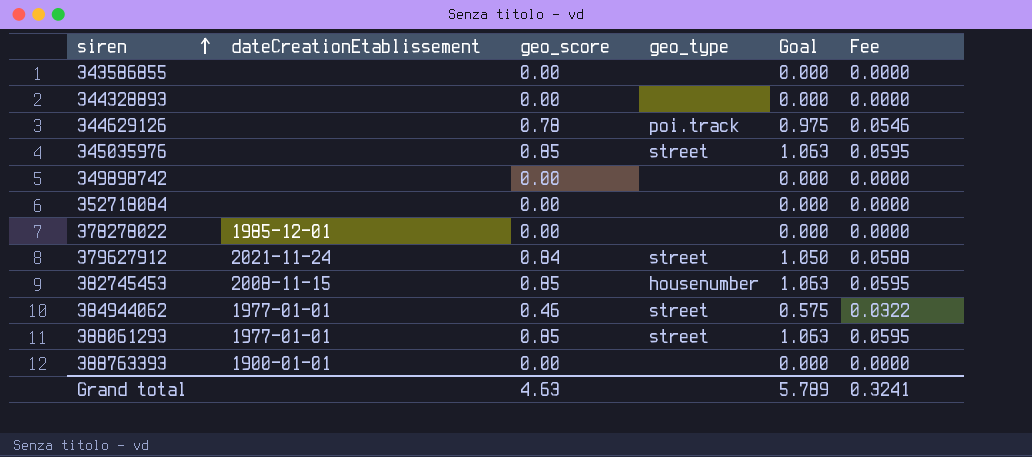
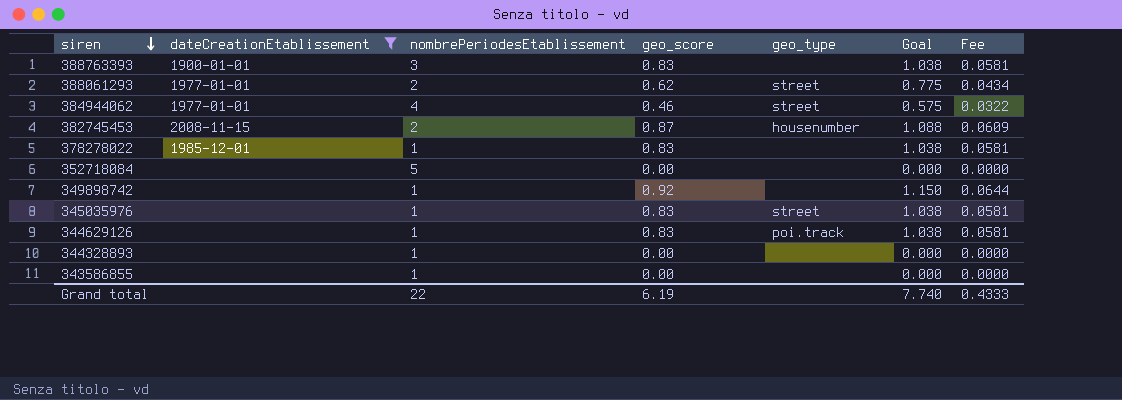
filter: none -> dateCreationEtablissement != 2021-11-24
row order: siren ascending -> siren descending
column nombrePeriodesEtablissement | position: none -> 3
388763393 | geo_score: 0.00 -> 0.83
388763393 | Goal: 0.000 -> 1.038
388763393 | Fee: 0.0000 -> 0.0581
388061293 | geo_score: 0.85 -> 0.62
388061293 | Goal: 1.063 -> 0.775
388061293 | Fee: 0.0595 -> 0.0434
382745453 | geo_score: 0.85 -> 0.87
382745453 | Goal: 1.063 -> 1.088
382745453 | Fee: 0.0595 -> 0.0609
378278022 | geo_score: 0.00 -> 0.83
378278022 | Goal: 0.000 -> 1.038
378278022 | Fee: 0.0000 -> 0.0581
349898742 | geo_score: 0.00 -> 0.92
349898742 | Goal: 0.000 -> 1.150
349898742 | Fee: 0.0000 -> 0.0644
345035976 | geo_score: 0.85 -> 0.83
345035976 | Goal: 1.063 -> 1.038
345035976 | Fee: 0.0595 -> 0.0581
344629126 | geo_score: 0.78 -> 0.83
344629126 | Goal: 0.975 -> 1.038
344629126 | Fee: 0.0546 -> 0.0581
Grand total | geo_score: 4.63 -> 6.19
Grand total | Goal: 5.789 -> 7.740
Grand total | Fee: 0.3241 -> 0.4333

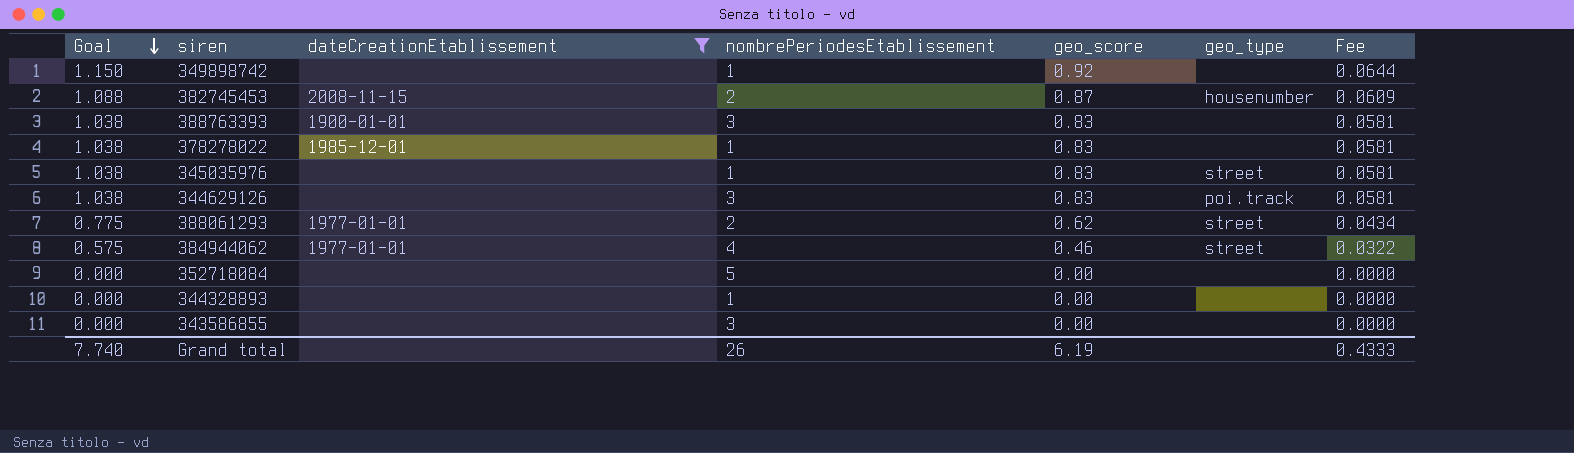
row order: siren descending -> Goal descending
column Goal | position: 6 -> 1
344629126 | nombrePeriodesEtablissement: 1 -> 3
343586855 | nombrePeriodesEtablissement: 1 -> 3
Grand total | nombrePeriodesEtablissement: 22 -> 26

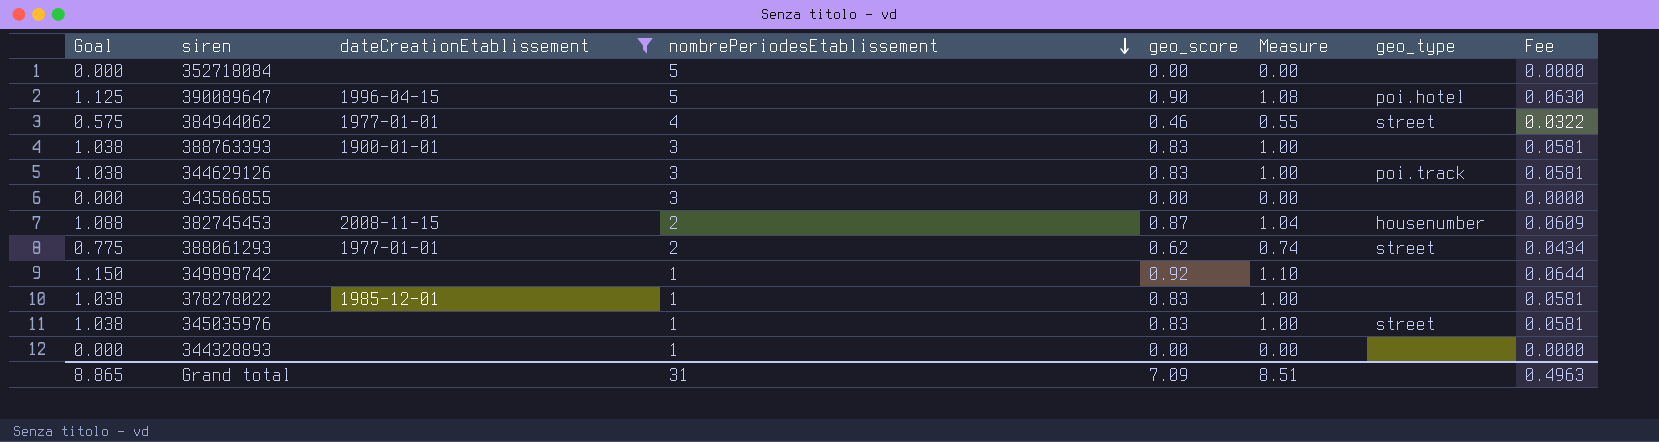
row order: Goal descending -> nombrePeriodesEtablissement descending
column Measure | formula: none -> [geo_score] * 1.2
row 390089647: none -> 1.125 | 1996-04-15 | 5 | 0.90 | 1.08 | poi.hotel | 0.0630
Grand total | Goal: 7.740 -> 8.865
Grand total | nombrePeriodesEtablissement: 26 -> 31
Grand total | geo_score: 6.19 -> 7.09
Grand total | Fee: 0.4333 -> 0.4963

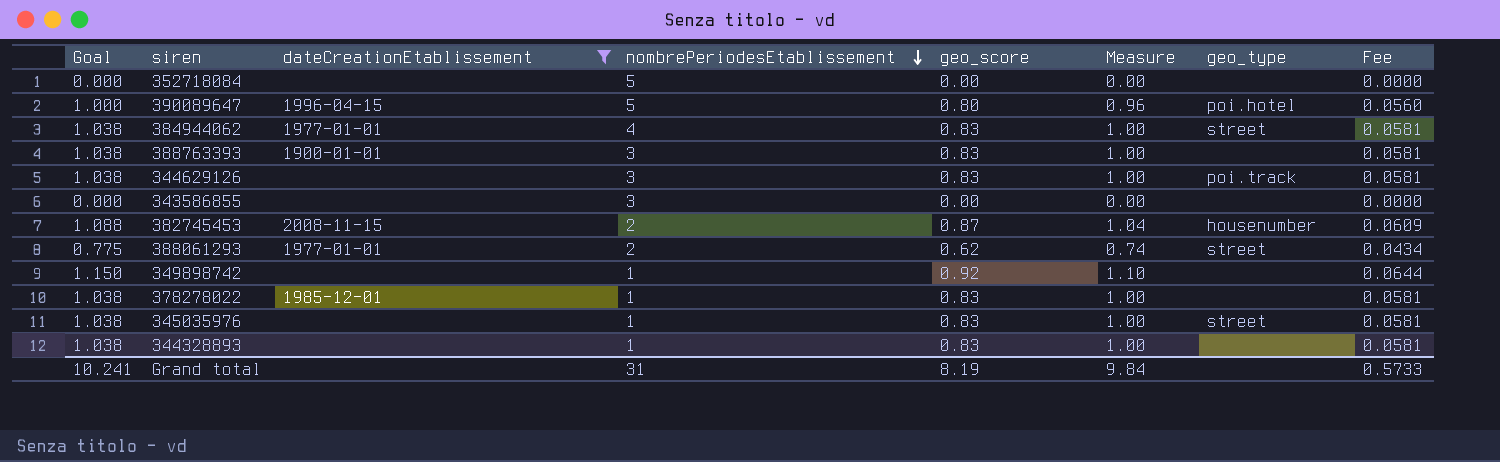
390089647 | Goal: 1.125 -> 1.000
390089647 | geo_score: 0.90 -> 0.80
390089647 | Measure: 1.08 -> 0.96
390089647 | Fee: 0.0630 -> 0.0560
384944062 | Goal: 0.575 -> 1.038
384944062 | geo_score: 0.46 -> 0.83
384944062 | Measure: 0.55 -> 1.00
384944062 | Fee: 0.0322 -> 0.0581
344328893 | Goal: 0.000 -> 1.038
344328893 | geo_score: 0.00 -> 0.83
344328893 | Measure: 0.00 -> 1.00
344328893 | Fee: 0.0000 -> 0.0581
Grand total | Goal: 8.865 -> 10.241
Grand total | geo_score: 7.09 -> 8.19
Grand total | Measure: 8.51 -> 9.84
Grand total | Fee: 0.4963 -> 0.5733

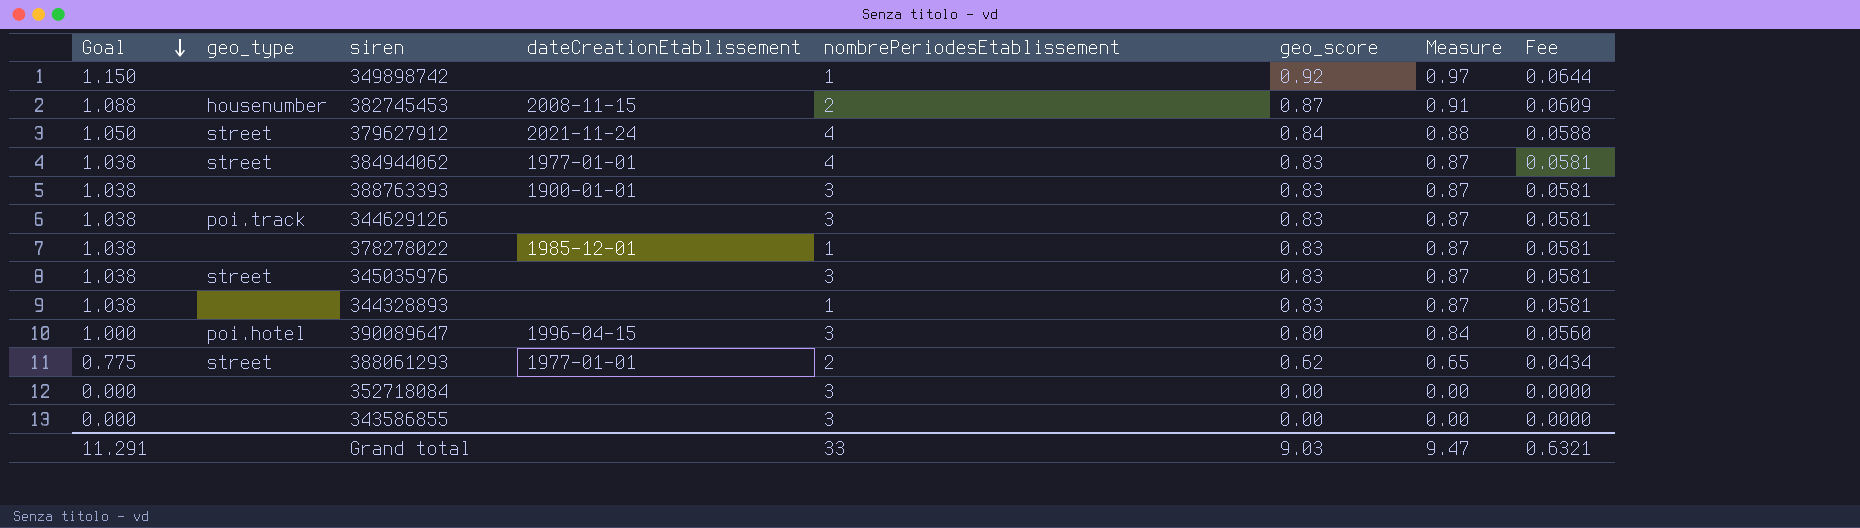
filter: dateCreationEtablissement != 2021-11-24 -> none
row order: nombrePeriodesEtablissement descending -> Goal descending
column geo_type | position: 7 -> 2
column Measure | formula: [geo_score] * 1.2 -> [geo_score] * 1.05
345035976 | nombrePeriodesEtablissement: 1 -> 3
390089647 | nombrePeriodesEtablissement: 5 -> 3
352718084 | nombrePeriodesEtablissement: 5 -> 3
Grand total | Goal: 10.241 -> 11.291
Grand total | nombrePeriodesEtablissement: 31 -> 33
Grand total | geo_score: 8.19 -> 9.03
Grand total | Measure: 9.84 -> 9.47
Grand total | Fee: 0.5733 -> 0.6321

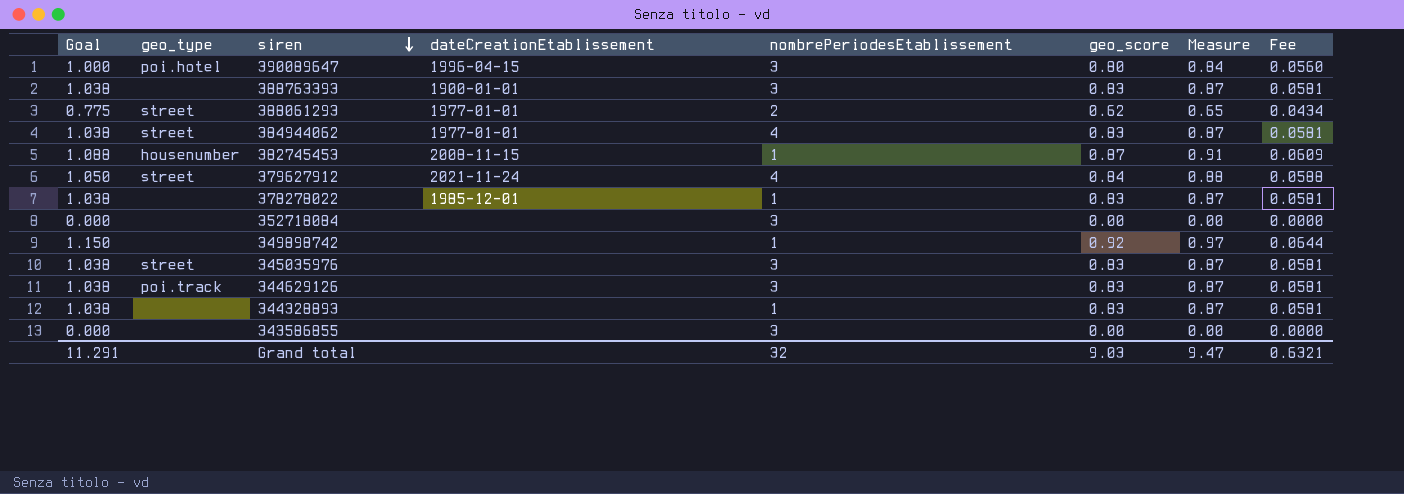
row order: Goal descending -> siren descending
382745453 | nombrePeriodesEtablissement: 2 -> 1
Grand total | nombrePeriodesEtablissement: 33 -> 32

